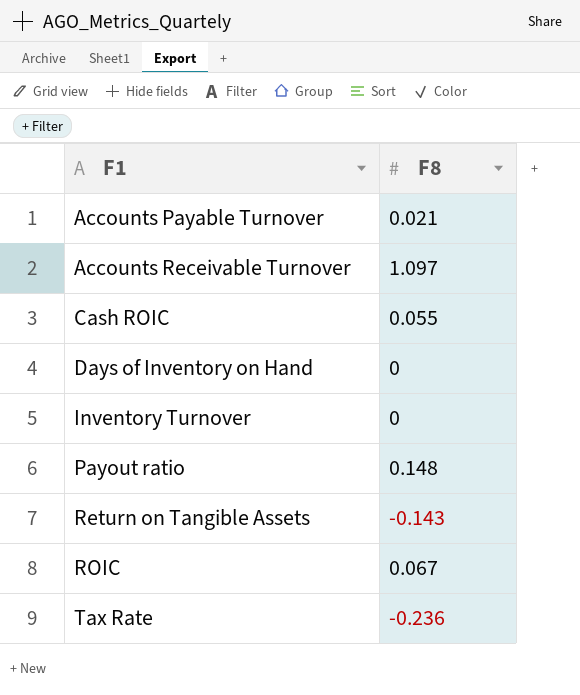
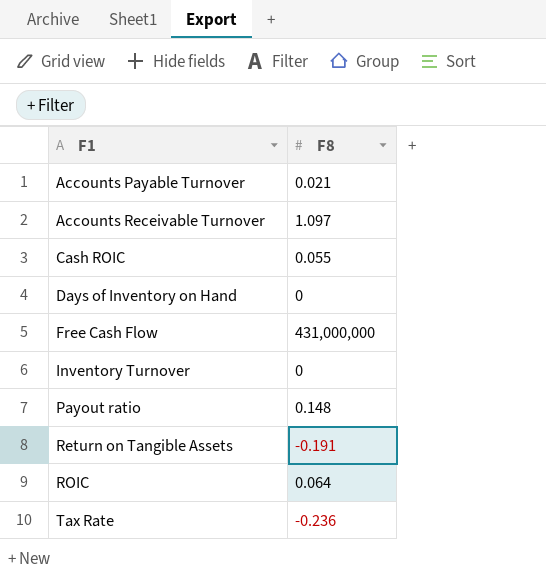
row Free Cash Flow: none -> 431,000,000
Return on Tangible Assets | F8: -0.143 -> -0.191
ROIC | F8: 0.067 -> 0.064

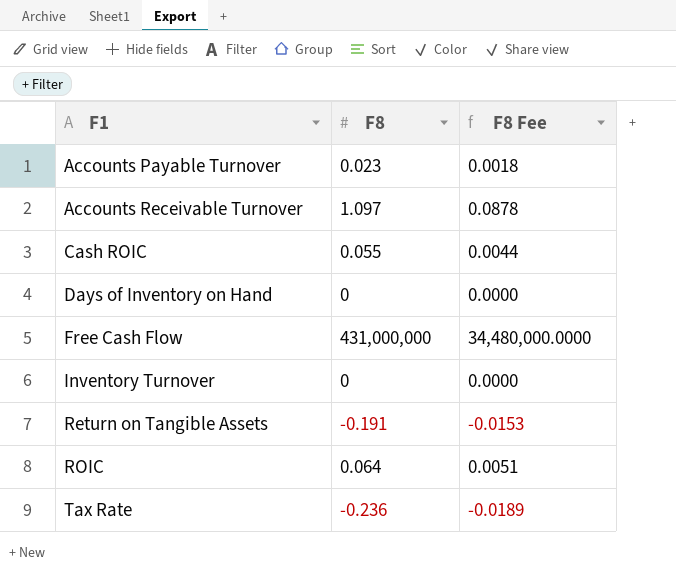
column F8 Fee | formula: none -> [F8] * 0.08
row Payout ratio: 0.148 -> none
Accounts Payable Turnover | F8: 0.021 -> 0.023

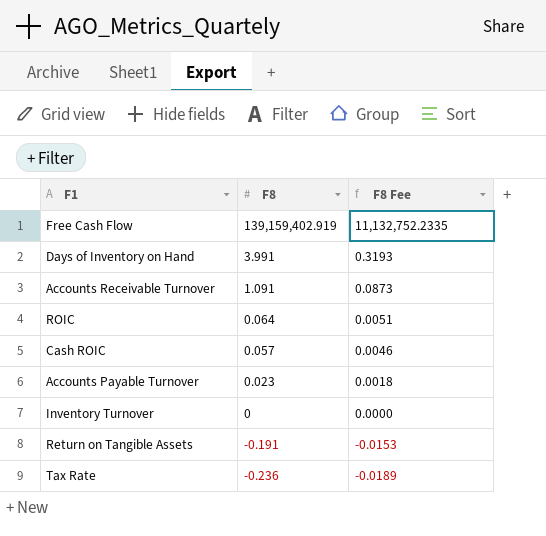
row order: F1 ascending -> F8 descending
Free Cash Flow | F8: 431,000,000 -> 139,159,402.919
Free Cash Flow | F8 Fee: 34,480,000.0000 -> 11,132,752.2335
Days of Inventory on Hand | F8: 0 -> 3.991
Days of Inventory on Hand | F8 Fee: 0.0000 -> 0.3193
Accounts Receivable Turnover | F8: 1.097 -> 1.091
Accounts Receivable Turnover | F8 Fee: 0.0878 -> 0.0873
Cash ROIC | F8: 0.055 -> 0.057
Cash ROIC | F8 Fee: 0.0044 -> 0.0046

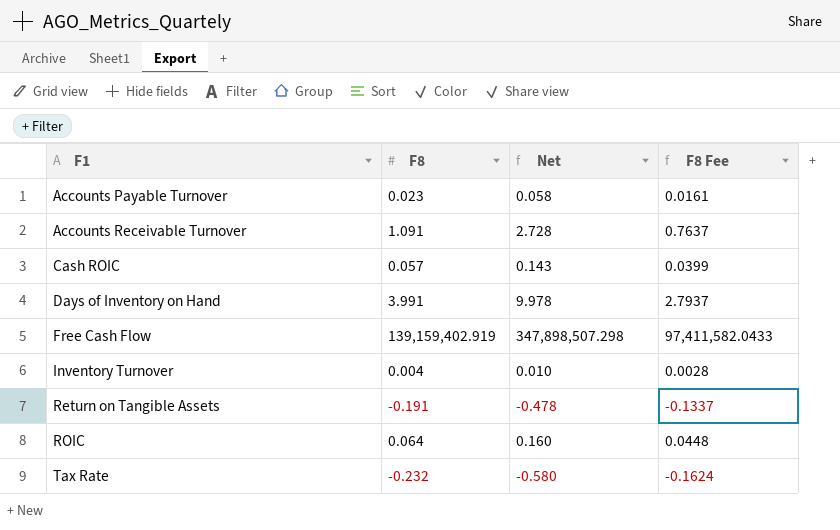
row order: F8 descending -> F1 ascending
column Net | formula: none -> [F8] * 2.5
column F8 Fee | formula: [F8] * 0.08 -> [F8] * 0.7
Inventory Turnover | F8: 0 -> 0.004
Tax Rate | F8: -0.236 -> -0.232

